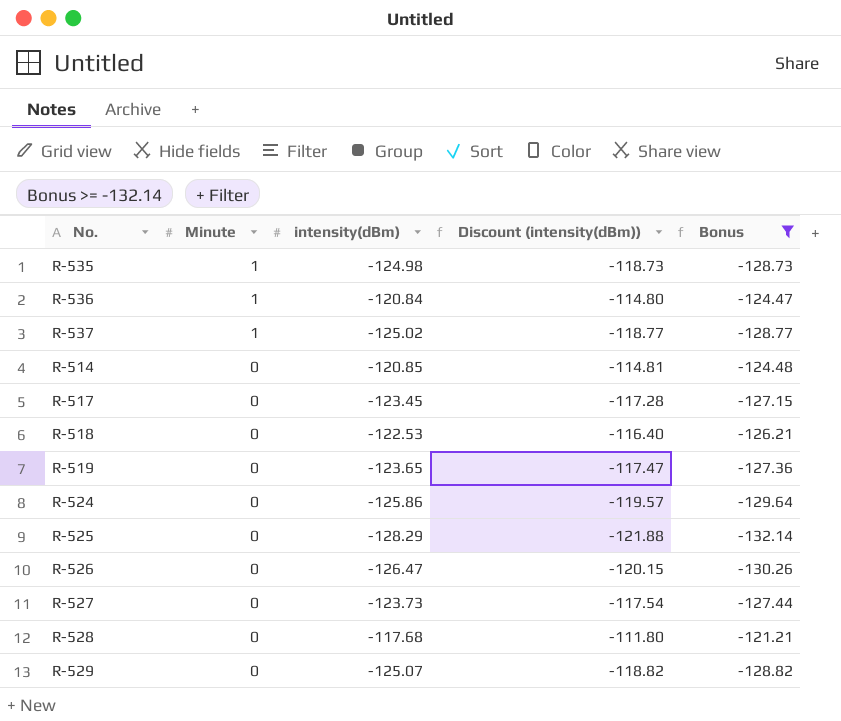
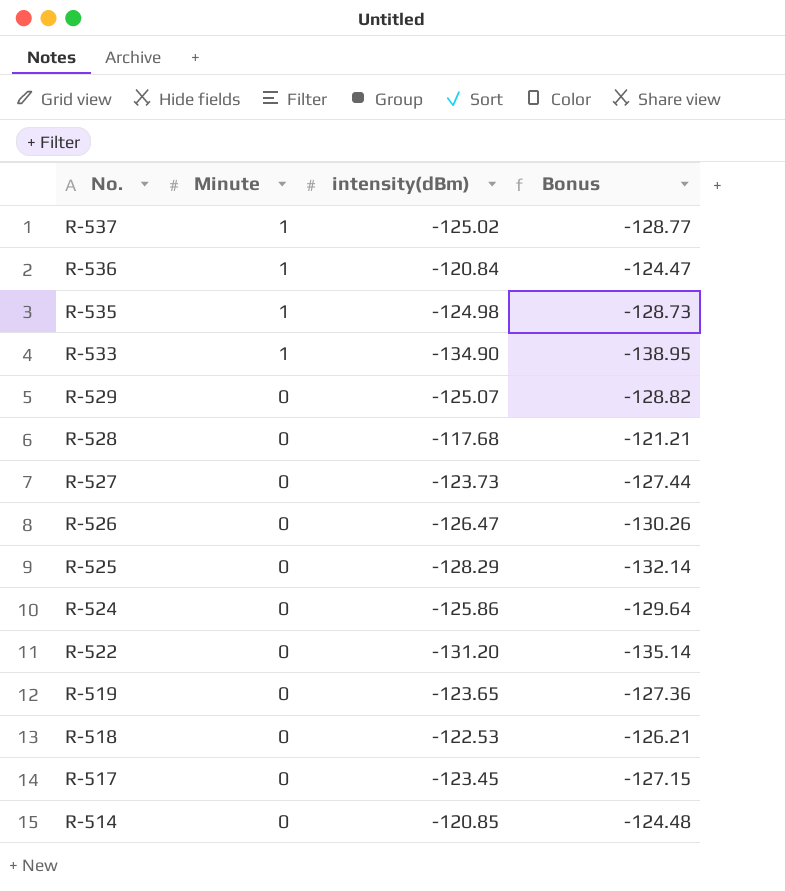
filter: Bonus >= -132.14 -> none
row order: Minute descending -> No. descending
column Discount (intensity(dBm)) | formula: [intensity(dBm)] * 0.95 -> none

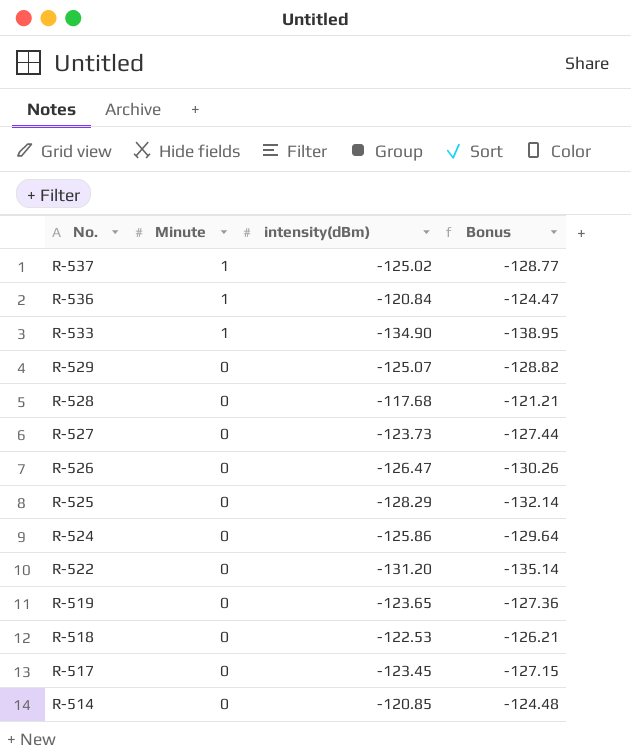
row R-535: 1 | -124.98 | -128.73 -> none

